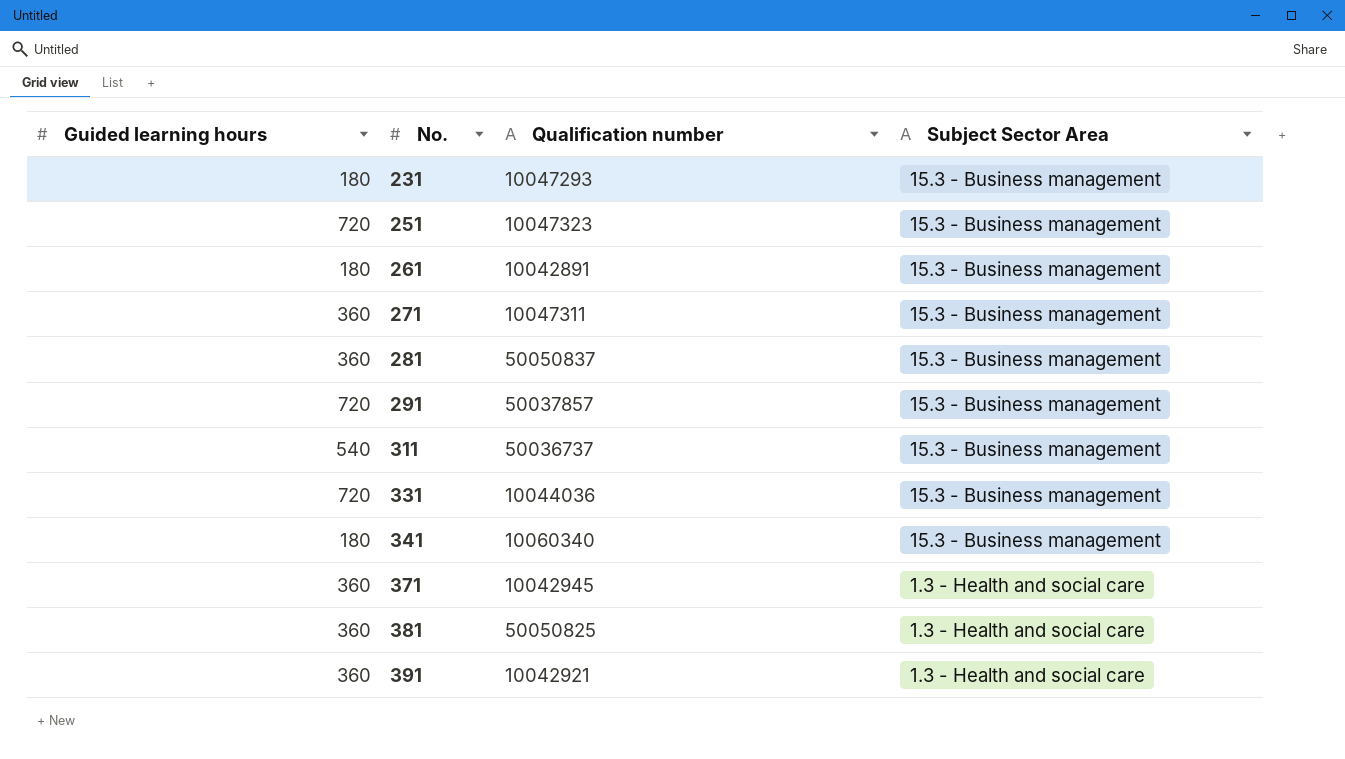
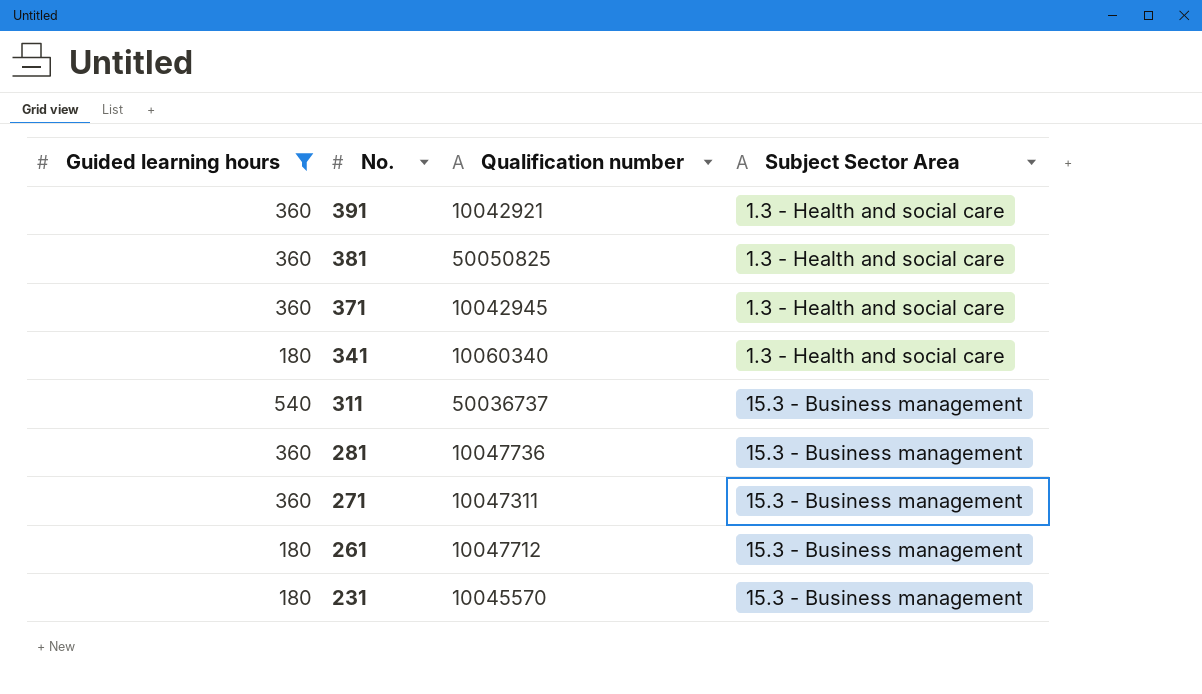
filter: none -> Guided learning hours != 720
row order: No. ascending -> No. descending
341 | Subject Sector Area: 15.3 - Business management -> 1.3 - Health and social care
281 | Qualification number: 50050837 -> 10047736
261 | Qualification number: 10042891 -> 10047712
231 | Qualification number: 10047293 -> 10045570

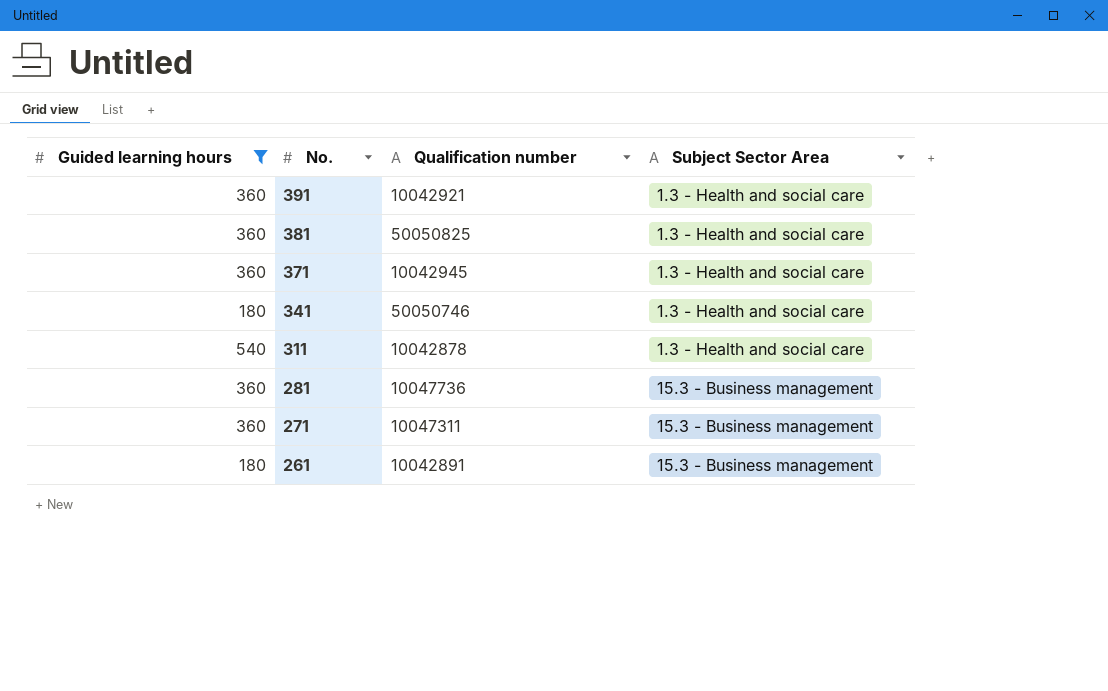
row 231: 180 | 10045570 | 15.3 - Business management -> none
341 | Qualification number: 10060340 -> 50050746
311 | Qualification number: 50036737 -> 10042878
311 | Subject Sector Area: 15.3 - Business management -> 1.3 - Health and social care
261 | Qualification number: 10047712 -> 10042891

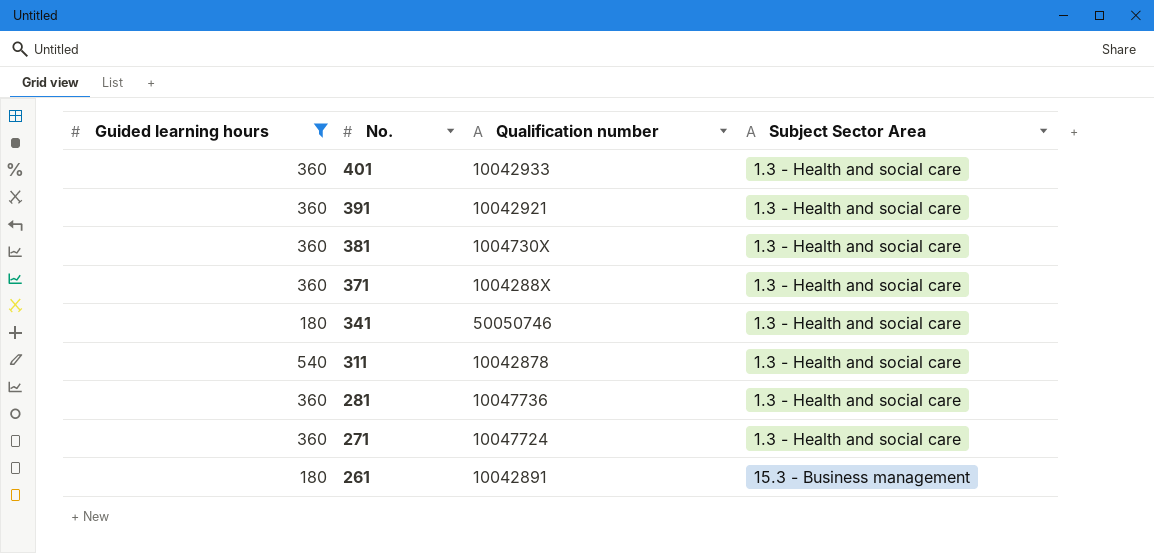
row 401: none -> 360 | 10042933 | 1.3 - Health and social care
381 | Qualification number: 50050825 -> 1004730X
371 | Qualification number: 10042945 -> 1004288X
281 | Subject Sector Area: 15.3 - Business management -> 1.3 - Health and social care
271 | Qualification number: 10047311 -> 10047724
271 | Subject Sector Area: 15.3 - Business management -> 1.3 - Health and social care

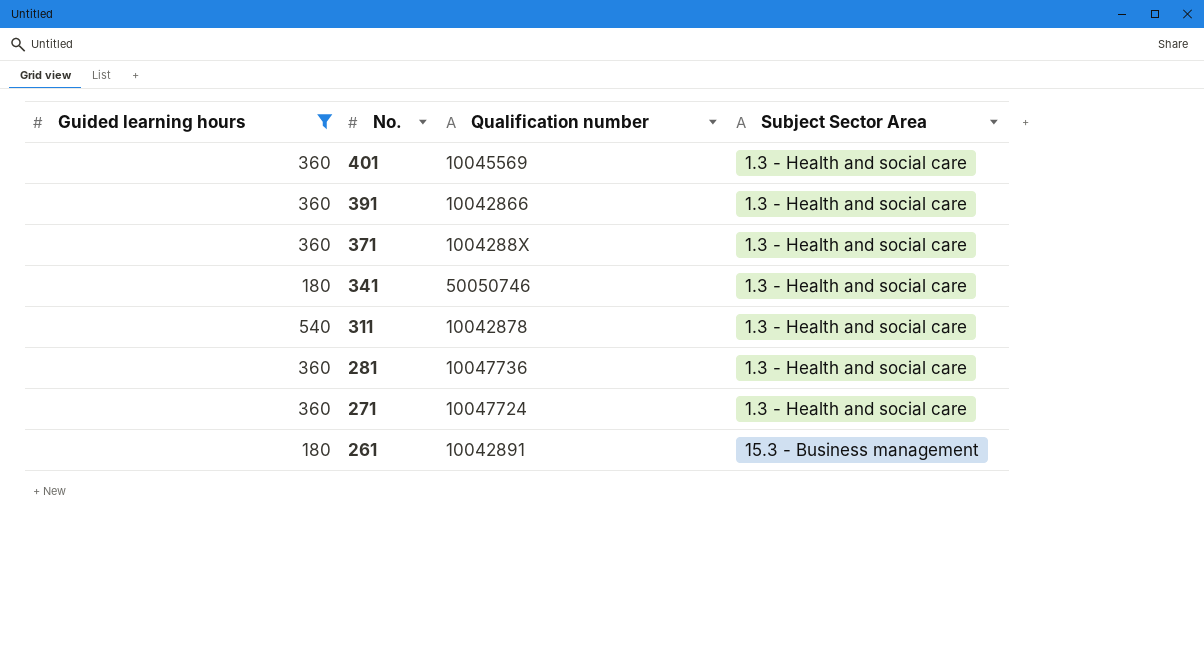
row 381: 360 | 1004730X | 1.3 - Health and social care -> none
401 | Qualification number: 10042933 -> 10045569
391 | Qualification number: 10042921 -> 10042866

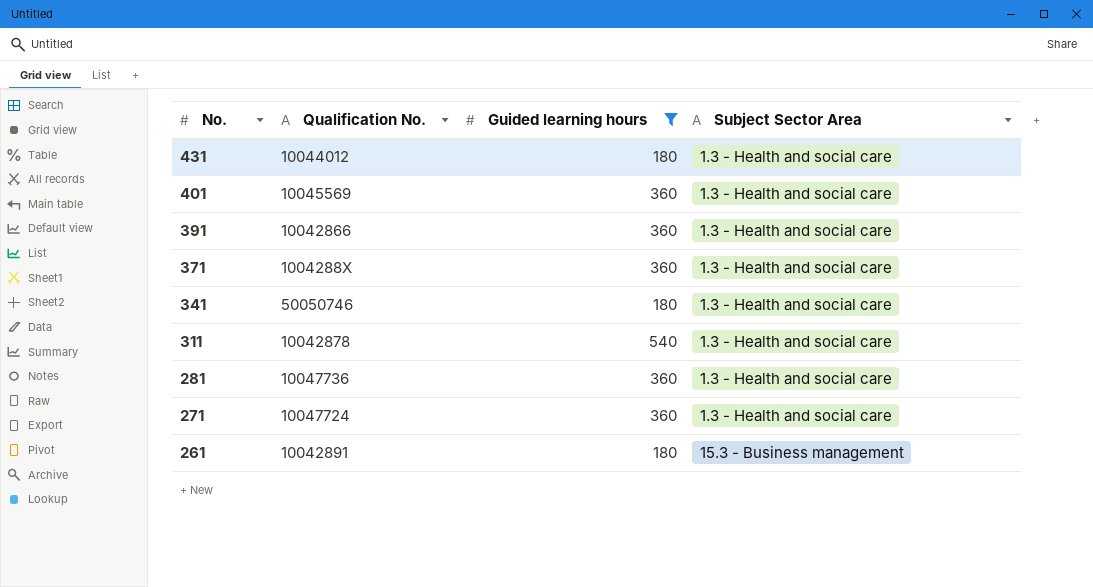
column name: Qualification number -> Qualification No.
column Guided learning hours | position: 1 -> 3
row 431: none -> 10044012 | 180 | 1.3 - Health and social care

